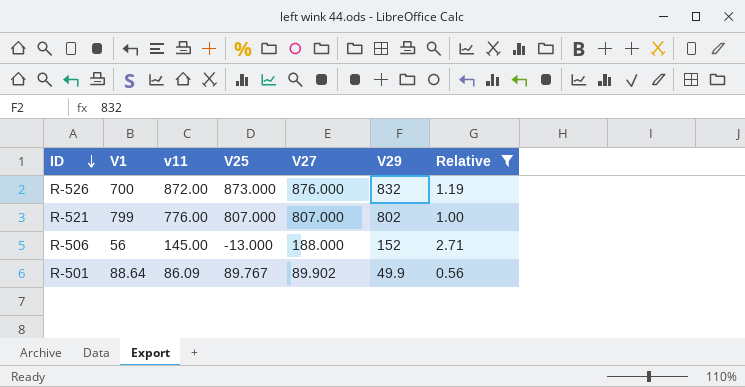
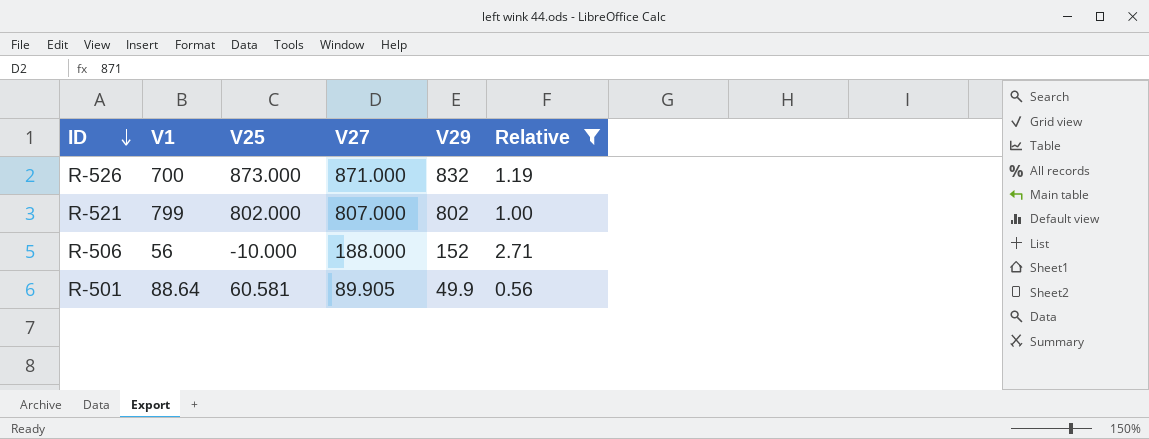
column v11 | position: 3 -> none
R-526 | V27: 876.000 -> 871.000
R-521 | V25: 807.000 -> 802.000
R-506 | V25: -13.000 -> -10.000
R-501 | V25: 89.767 -> 60.581
R-501 | V27: 89.902 -> 89.905

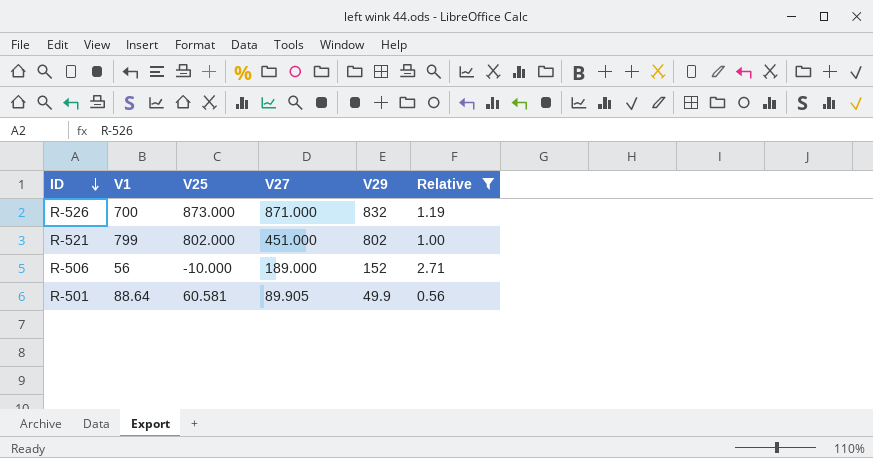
R-521 | V27: 807.000 -> 451.000
R-506 | V27: 188.000 -> 189.000

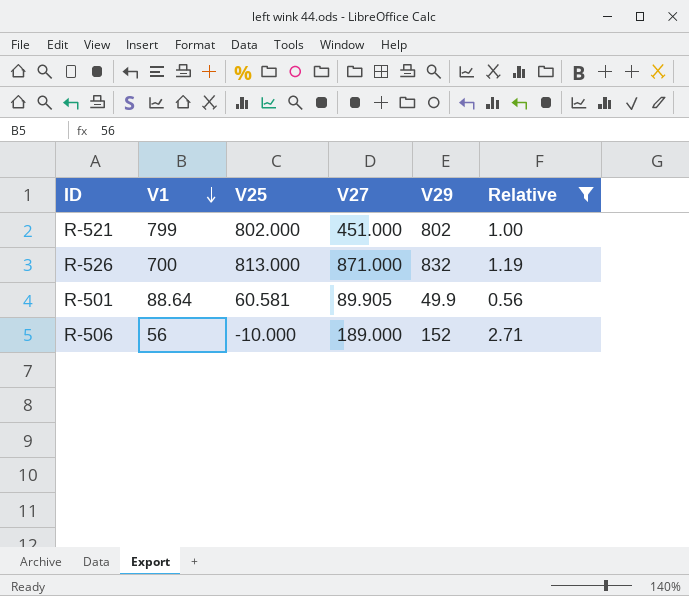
row order: ID descending -> V1 descending
R-526 | V25: 873.000 -> 813.000

